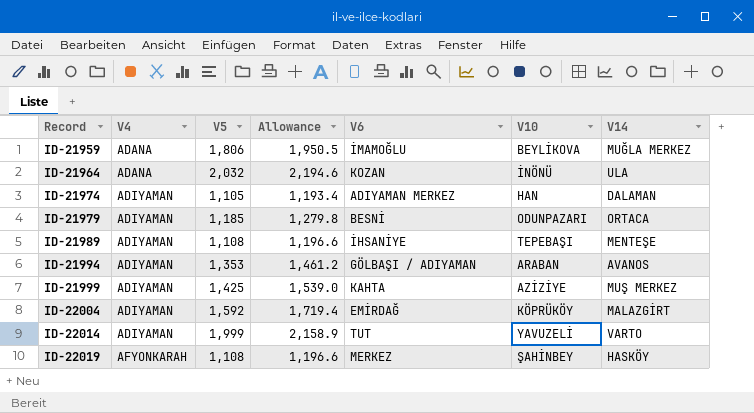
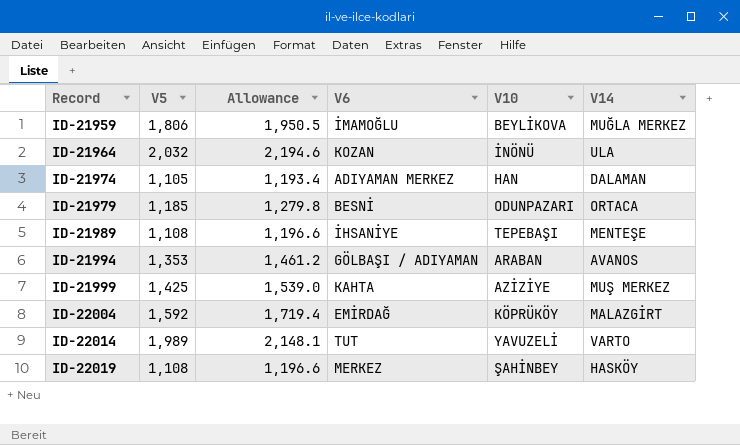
column V4 | position: 2 -> none
ID-22014 | V5: 1,999 -> 1,989
ID-22014 | Allowance: 2,158.9 -> 2,148.1

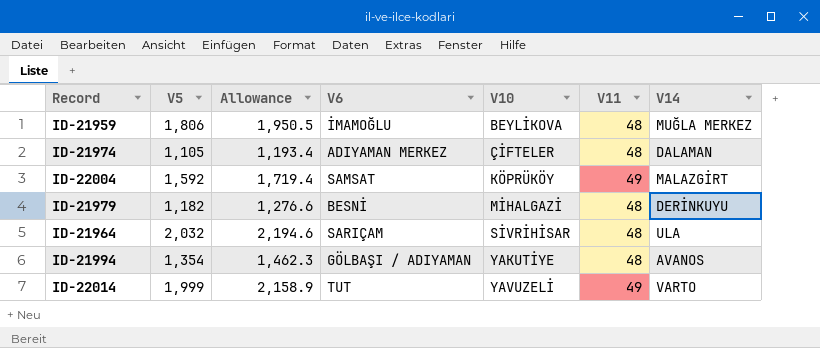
row order: Record ascending -> V10 ascending
column V11 | position: none -> 6
row ID-21989: 1,108 | 1,196.6 | İHSANİYE | TEPEBAŞI | MENTEŞE -> none
row ID-21999: 1,425 | 1,539.0 | KAHTA | AZİZİYE | MUŞ MERKEZ -> none
row ID-22019: 1,108 | 1,196.6 | MERKEZ | ŞAHİNBEY | HASKÖY -> none
ID-21974 | V10: HAN -> ÇİFTELER
ID-22004 | V6: EMİRDAĞ -> SAMSAT
ID-21979 | V5: 1,185 -> 1,182
ID-21979 | Allowance: 1,279.8 -> 1,276.6
ID-21979 | V10: ODUNPAZARI -> MİHALGAZİ
ID-21979 | V14: ORTACA -> DERİNKUYU
ID-21964 | V6: KOZAN -> SARIÇAM
ID-21964 | V10: İNÖNÜ -> SİVRİHİSAR
ID-21994 | V5: 1,353 -> 1,354
ID-21994 | Allowance: 1,461.2 -> 1,462.3
ID-21994 | V10: ARABAN -> YAKUTİYE
ID-22014 | V5: 1,989 -> 1,999
ID-22014 | Allowance: 2,148.1 -> 2,158.9

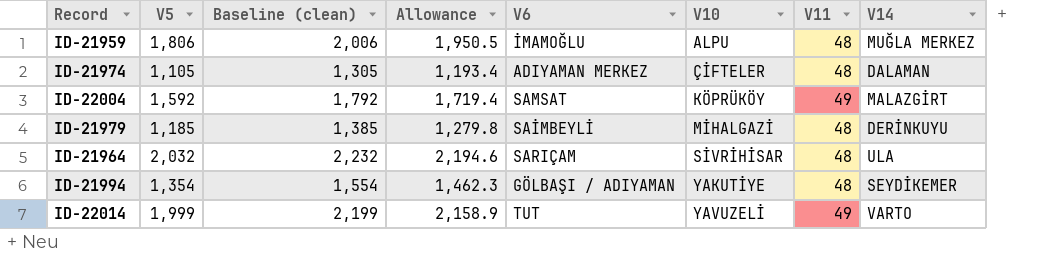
column Baseline (clean) | formula: none -> [V5] + 200
ID-21959 | V10: BEYLİKOVA -> ALPU
ID-21979 | V5: 1,182 -> 1,185
ID-21979 | Allowance: 1,276.6 -> 1,279.8
ID-21979 | V6: BESNİ -> SAİMBEYLİ
ID-21994 | V14: AVANOS -> SEYDİKEMER

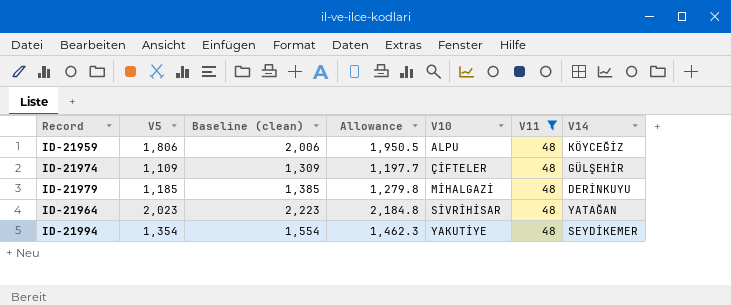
filter: none -> V11 = 48
column V6 | position: 5 -> none
ID-21959 | V14: MUĞLA MERKEZ -> KÖYCEĞİZ
ID-21974 | V5: 1,105 -> 1,109
ID-21974 | Baseline (clean): 1,305 -> 1,309
ID-21974 | Allowance: 1,193.4 -> 1,197.7
ID-21974 | V14: DALAMAN -> GÜLŞEHİR
ID-21964 | V5: 2,032 -> 2,023
ID-21964 | Baseline (clean): 2,232 -> 2,223
ID-21964 | Allowance: 2,194.6 -> 2,184.8
ID-21964 | V14: ULA -> YATAĞAN

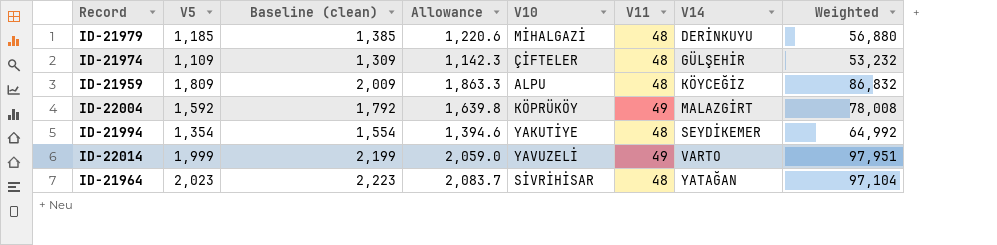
filter: V11 = 48 -> none
row order: V10 ascending -> V14 ascending
column Allowance | formula: [V5] * 1.08 -> [V5] * 1.03
column Weighted | formula: none -> [V5] * [V11]
ID-21959 | V5: 1,806 -> 1,809
ID-21959 | Baseline (clean): 2,006 -> 2,009

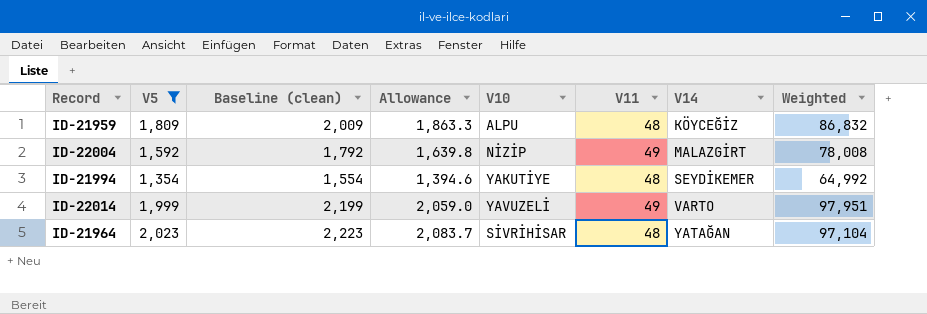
filter: none -> V5 >= 1,354
ID-22004 | V10: KÖPRÜKÖY -> NİZİP

